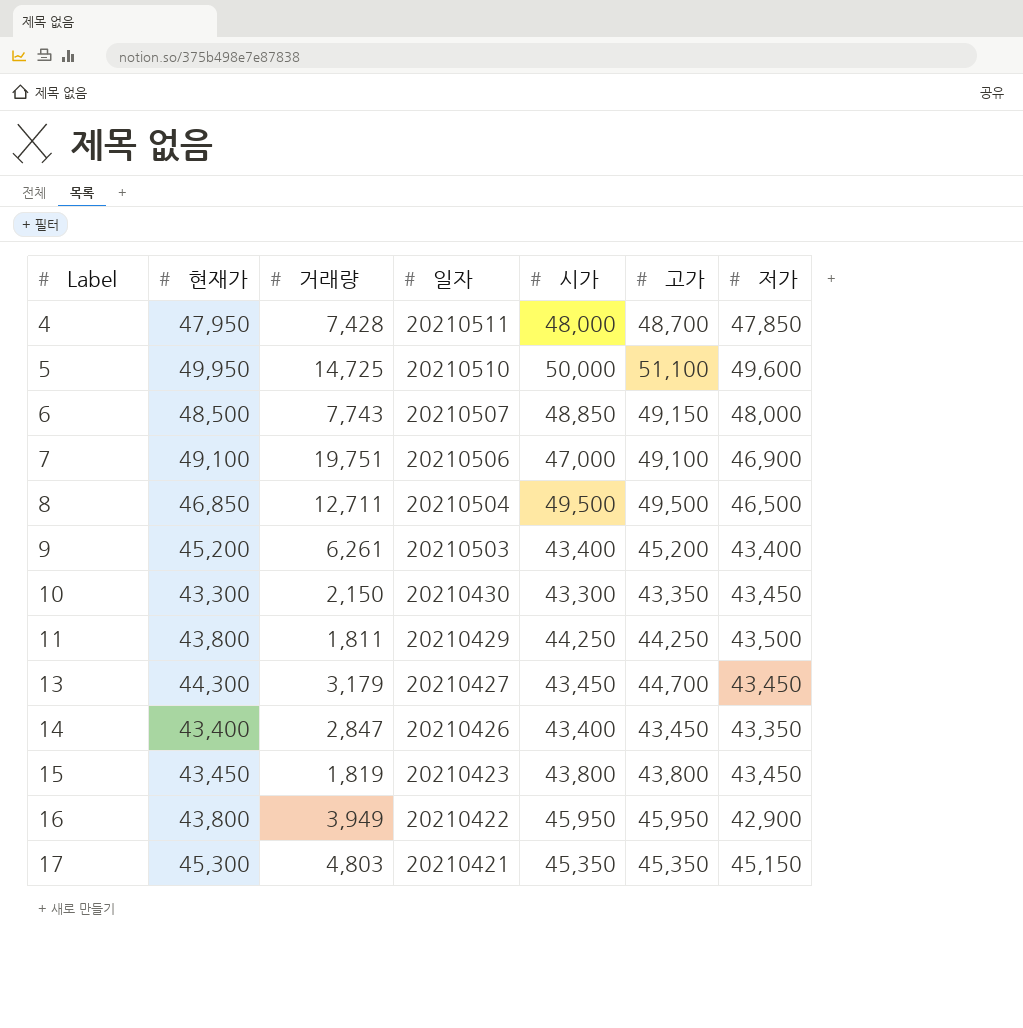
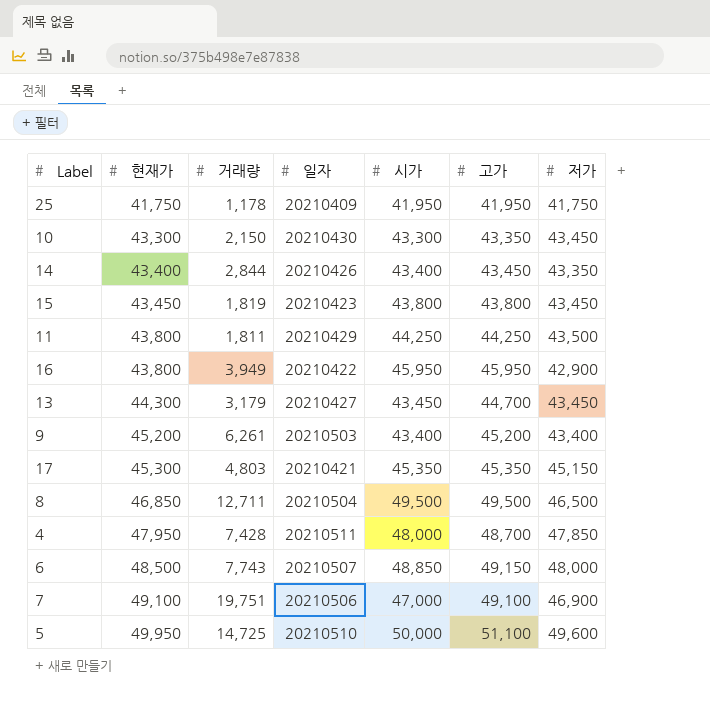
row order: Label ascending -> 현재가 ascending
row 25: none -> 41,750 | 1,178 | 20210409 | 41,950 | 41,950 | 41,750
14 | 거래량: 2,847 -> 2,844

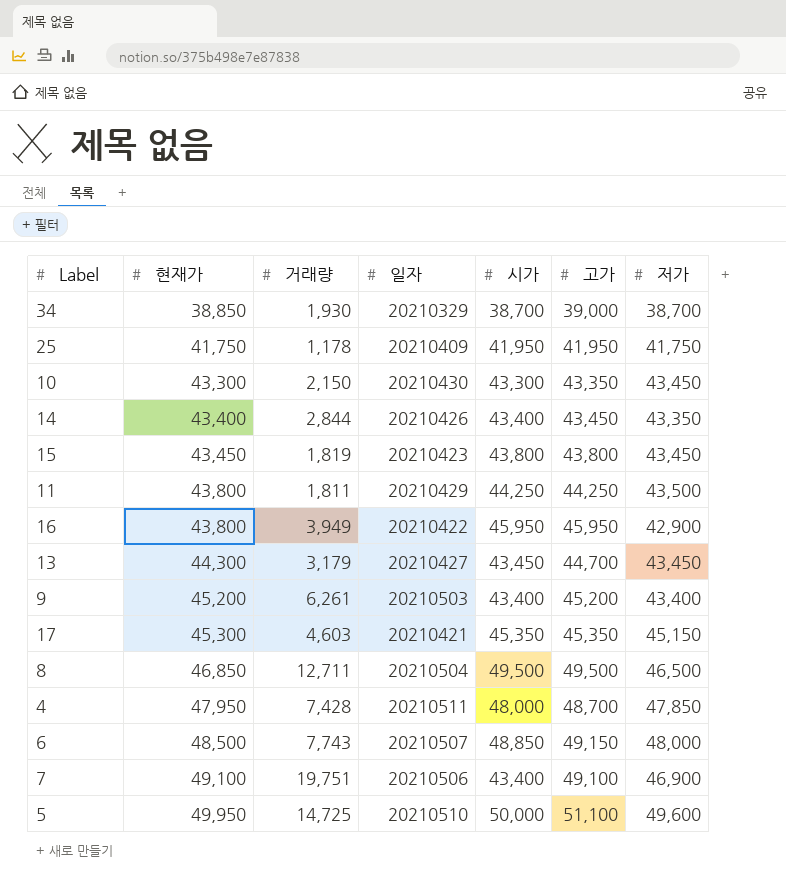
row 34: none -> 38,850 | 1,930 | 20210329 | 38,700 | 39,000 | 38,700
17 | 거래량: 4,803 -> 4,603
7 | 시가: 47,000 -> 43,400

